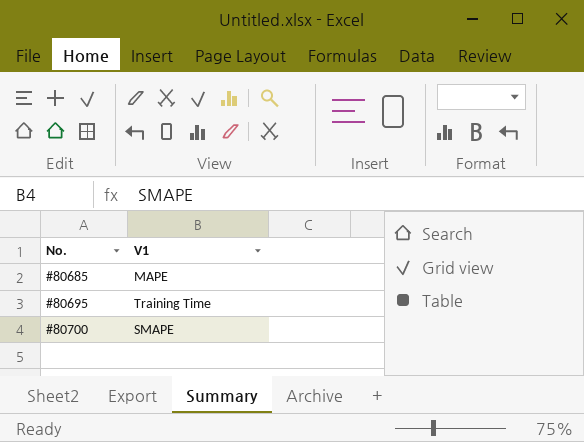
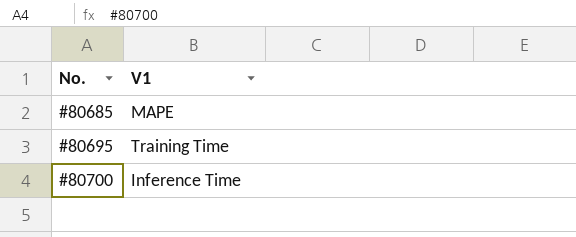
#80700 | V1: SMAPE -> Inference Time

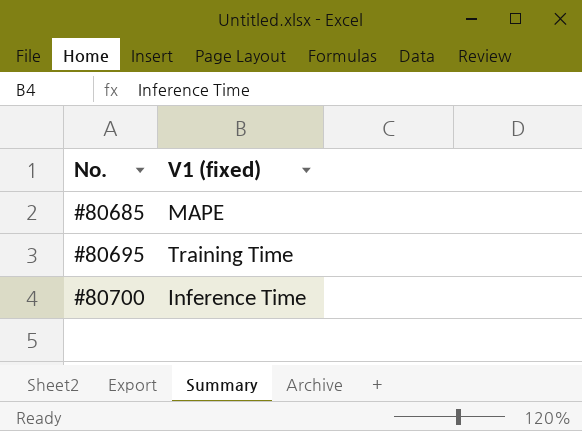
column name: V1 -> V1 (fixed)

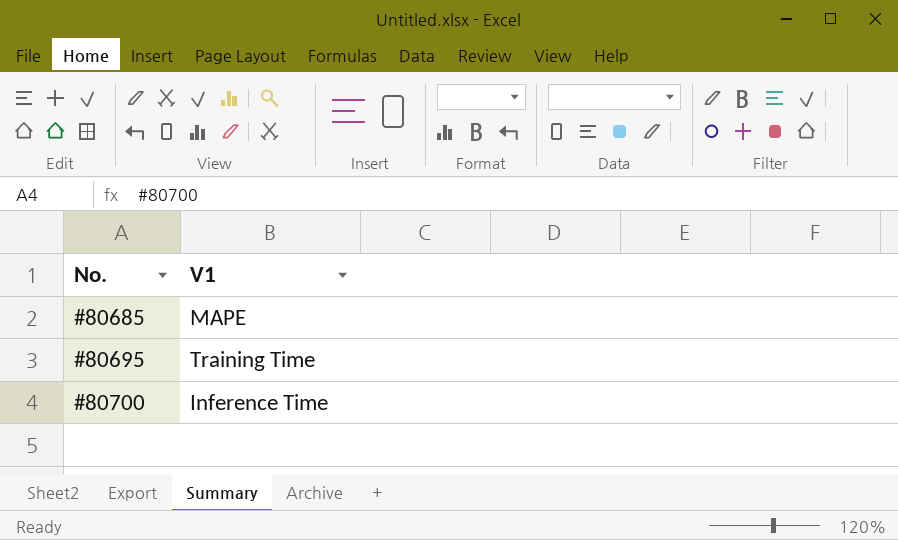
column name: V1 (fixed) -> V1

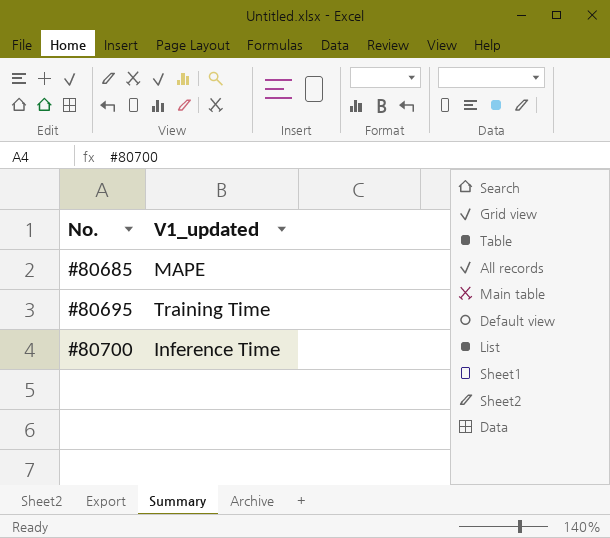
column name: V1 -> V1_updated

